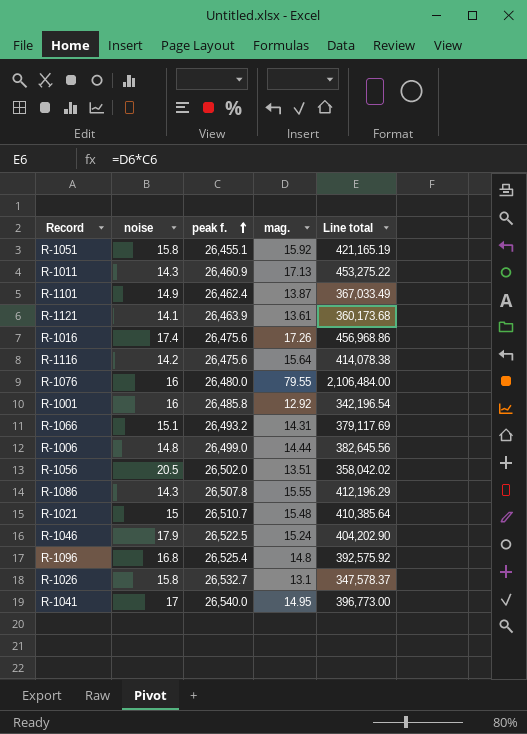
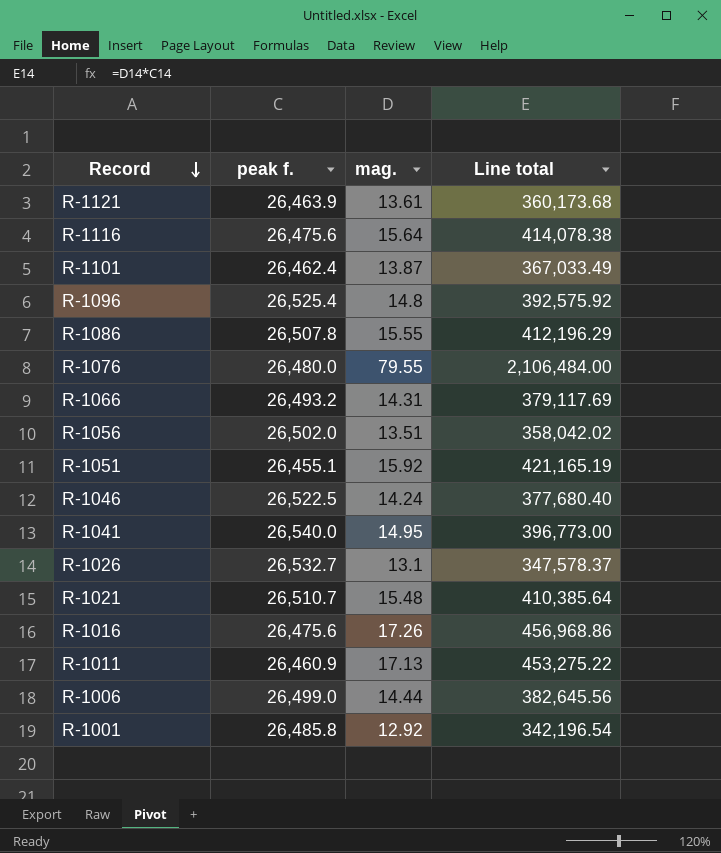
row order: peak f. ascending -> Record descending
column noise | position: 2 -> none
R-1046 | mag.: 15.24 -> 14.24
R-1046 | Line total: 404,202.90 -> 377,680.40

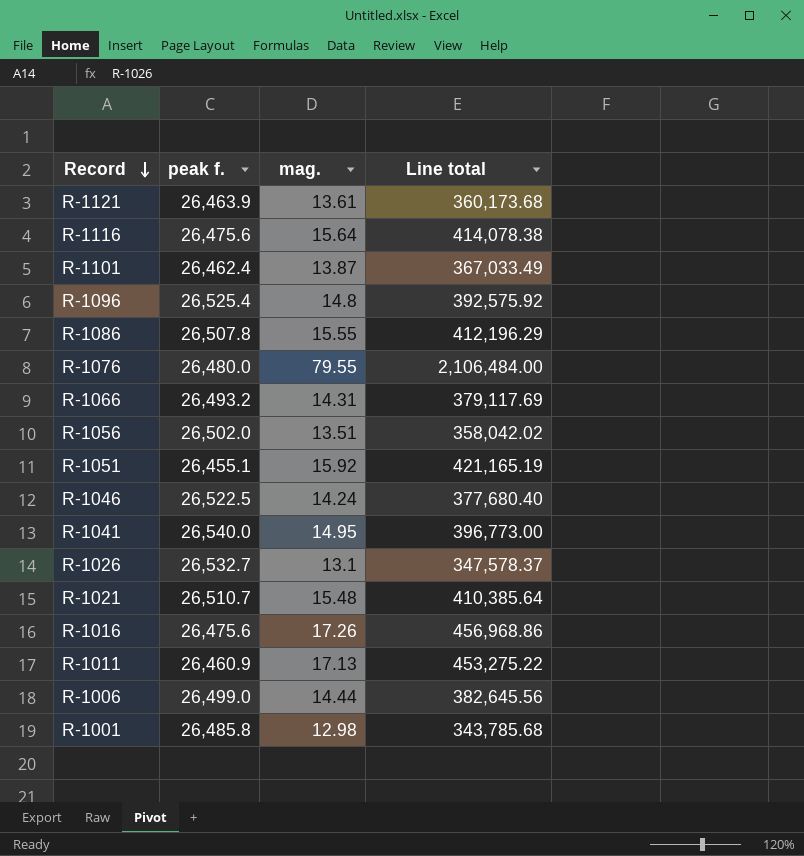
R-1001 | mag.: 12.92 -> 12.98
R-1001 | Line total: 342,196.54 -> 343,785.68

